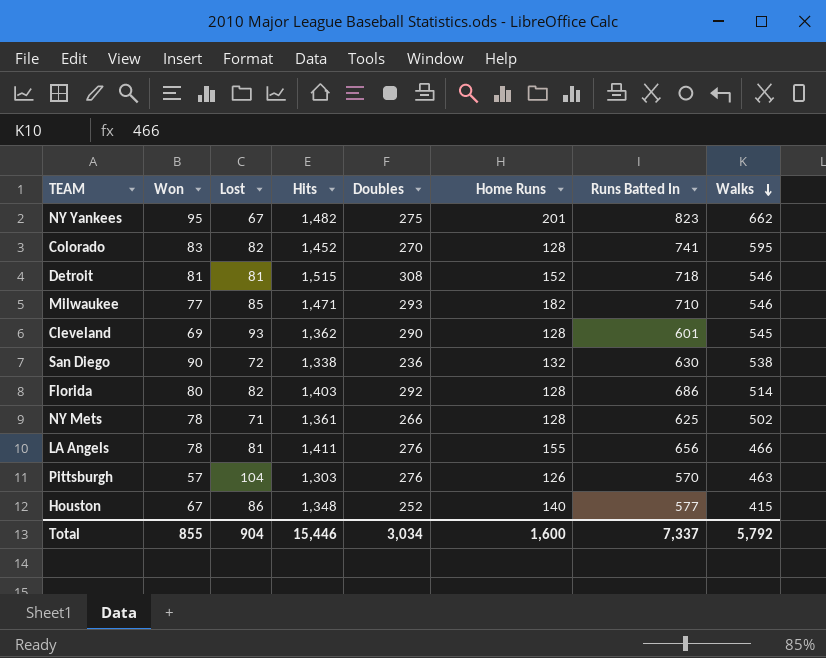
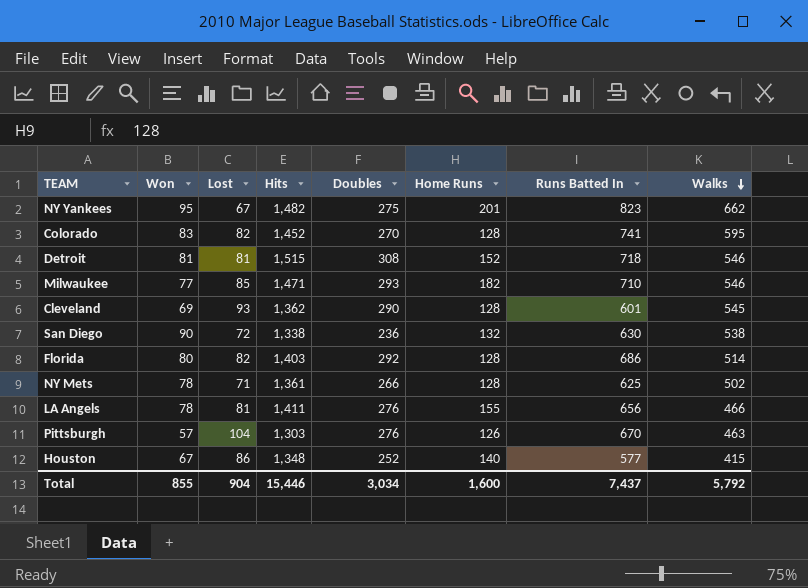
Pittsburgh | Runs Batted In: 570 -> 670
Total | Runs Batted In: 7,337 -> 7,437

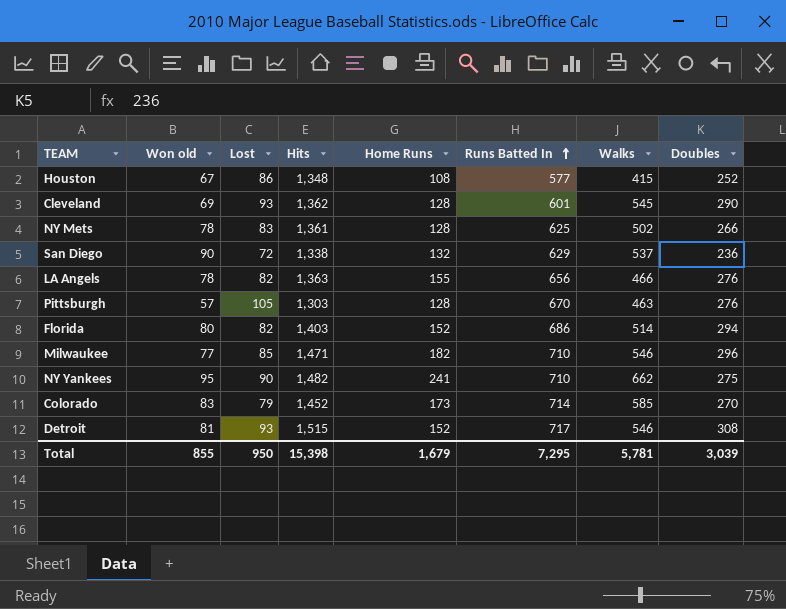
row order: Walks descending -> Runs Batted In ascending
column name: Won -> Won old
column Doubles | position: 5 -> 8
Houston | Home Runs: 140 -> 108
NY Mets | Lost: 71 -> 83
San Diego | Runs Batted In: 630 -> 629
San Diego | Walks: 538 -> 537
LA Angels | Lost: 81 -> 82
LA Angels | Hits: 1,411 -> 1,363
Pittsburgh | Lost: 104 -> 105
Pittsburgh | Home Runs: 126 -> 128
Florida | Home Runs: 128 -> 152
Florida | Doubles: 292 -> 294
Milwaukee | Doubles: 293 -> 296
NY Yankees | Lost: 67 -> 90
NY Yankees | Home Runs: 201 -> 241
NY Yankees | Runs Batted In: 823 -> 710
Colorado | Lost: 82 -> 79
Colorado | Home Runs: 128 -> 173
Colorado | Runs Batted In: 741 -> 714
Colorado | Walks: 595 -> 585
Detroit | Lost: 81 -> 93
Detroit | Runs Batted In: 718 -> 717
Total | Lost: 904 -> 950
Total | Hits: 15,446 -> 15,398
Total | Home Runs: 1,600 -> 1,679
Total | Runs Batted In: 7,437 -> 7,295
Total | Walks: 5,792 -> 5,781
Total | Doubles: 3,034 -> 3,039

